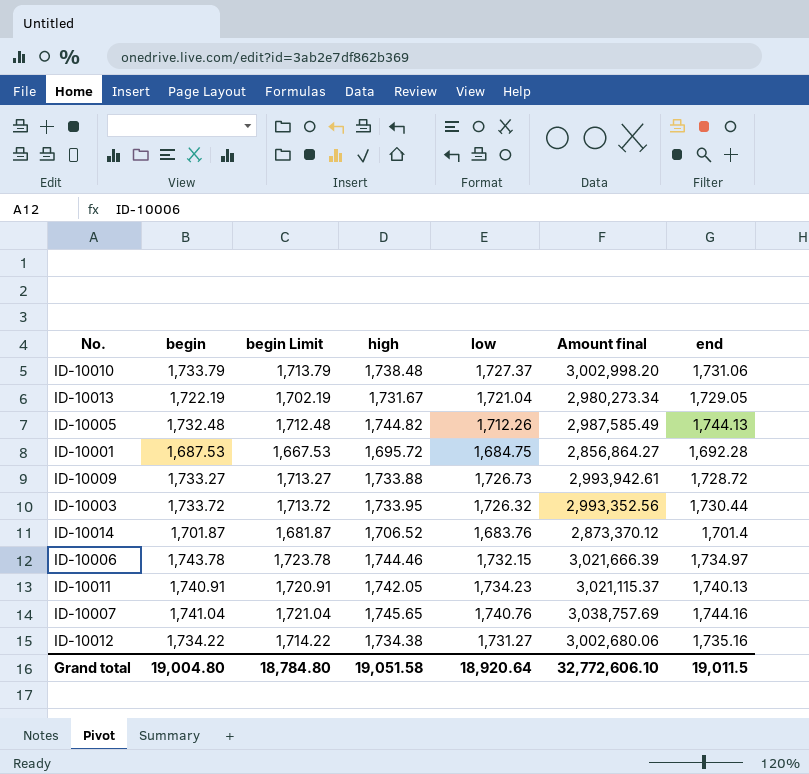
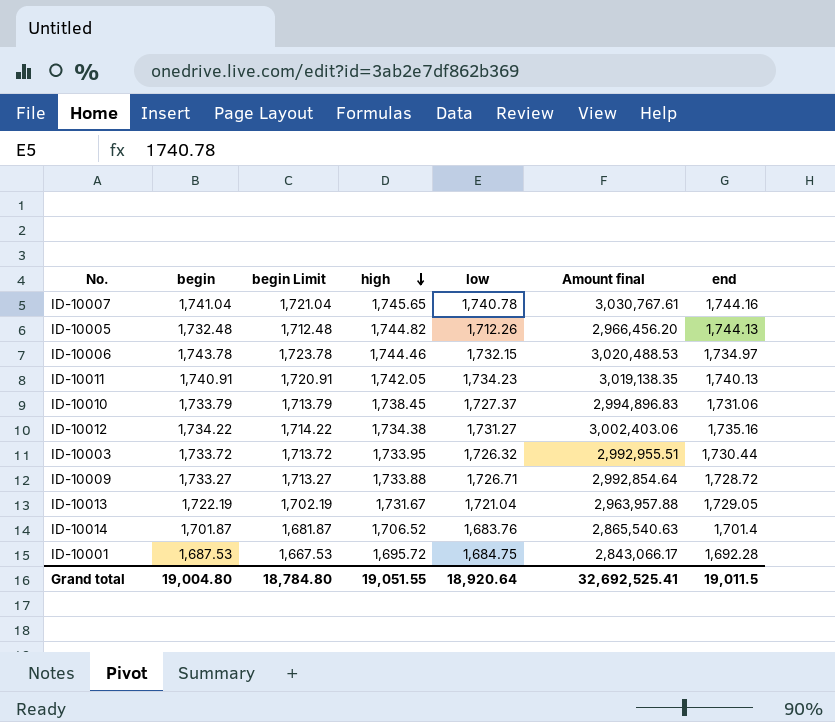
row order: none -> high descending
column Amount final | formula: [high] * [low] -> [begin] * [low]
ID-10007 | low: 1,740.76 -> 1,740.78
ID-10010 | high: 1,738.48 -> 1,738.45
ID-10009 | low: 1,726.73 -> 1,726.71
Grand total | high: 19,051.58 -> 19,051.55
Grand total | Amount final: 32,772,606.10 -> 32,692,525.41

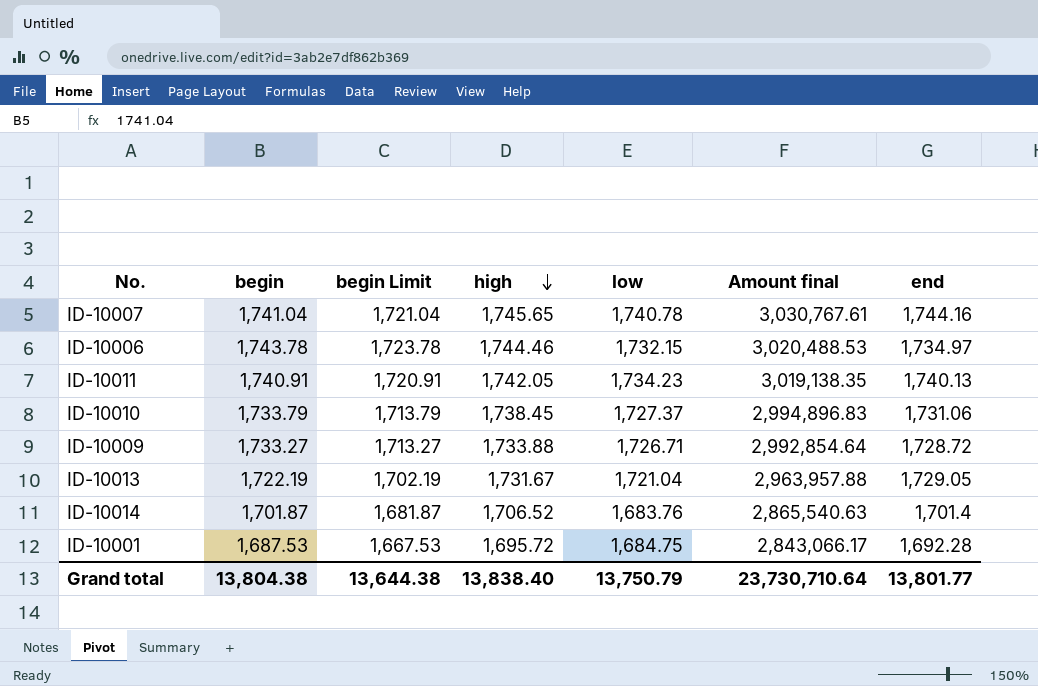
row ID-10005: 1,732.48 | 1,712.48 | 1,744.82 | 1,712.26 | 2,966,456.20 | 1,744.13 -> none
row ID-10012: 1,734.22 | 1,714.22 | 1,734.38 | 1,731.27 | 3,002,403.06 | 1,735.16 -> none
row ID-10003: 1,733.72 | 1,713.72 | 1,733.95 | 1,726.32 | 2,992,955.51 | 1,730.44 -> none
Grand total | begin: 19,004.80 -> 13,804.38
Grand total | begin Limit: 18,784.80 -> 13,644.38
Grand total | high: 19,051.55 -> 13,838.40
Grand total | low: 18,920.64 -> 13,750.79
Grand total | Amount final: 32,692,525.41 -> 23,730,710.64
Grand total | end: 19,011.5 -> 13,801.77

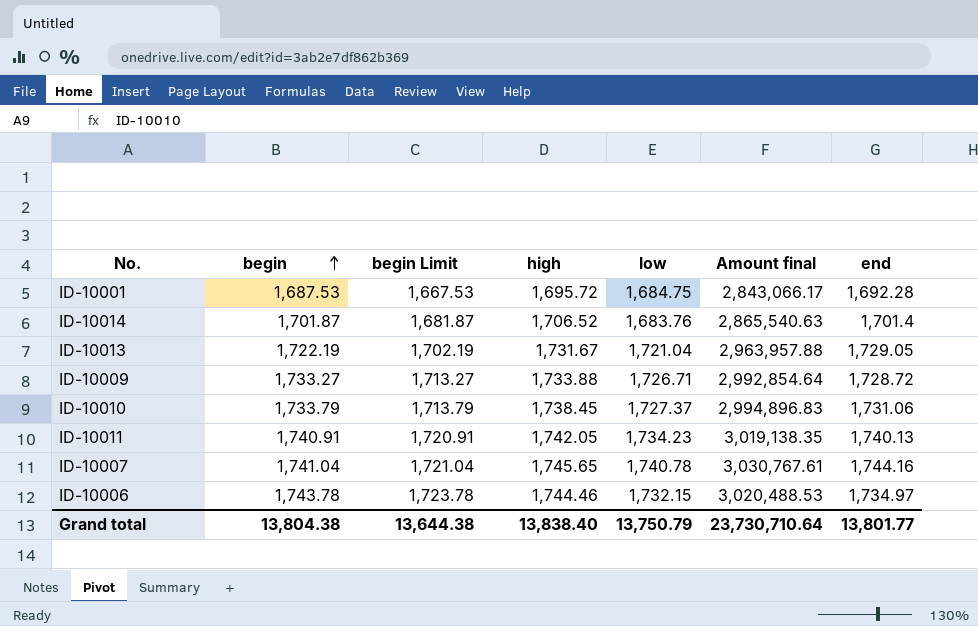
row order: high descending -> begin ascending

